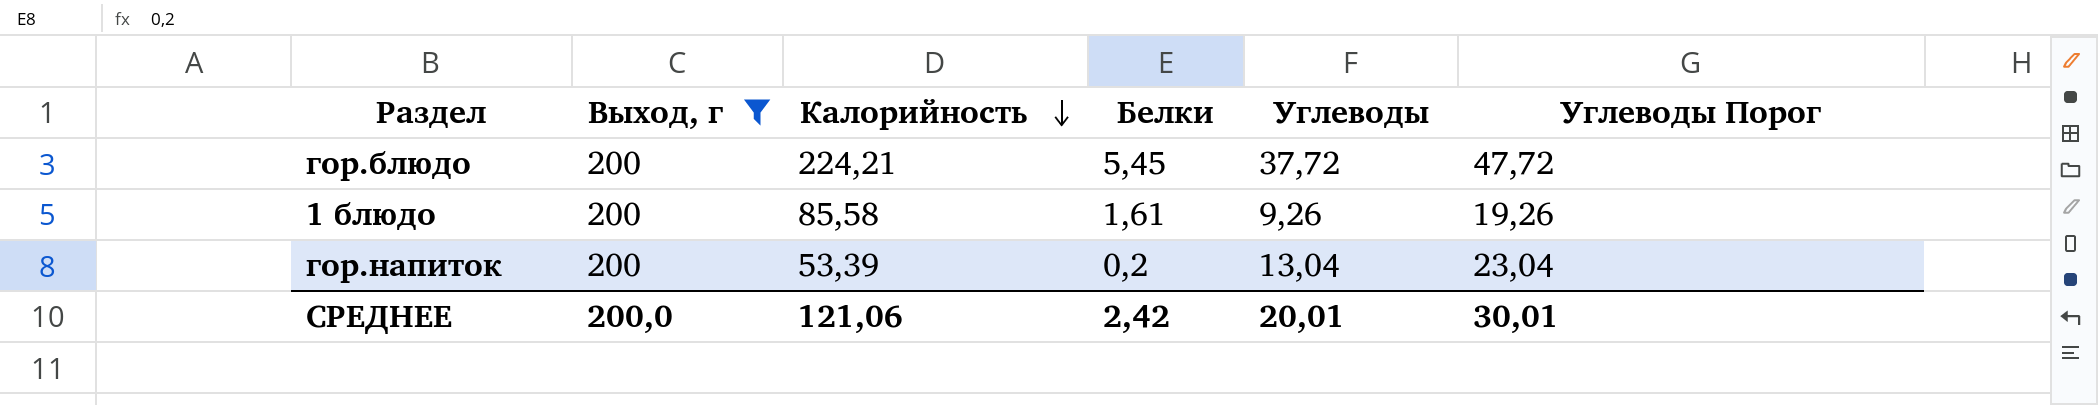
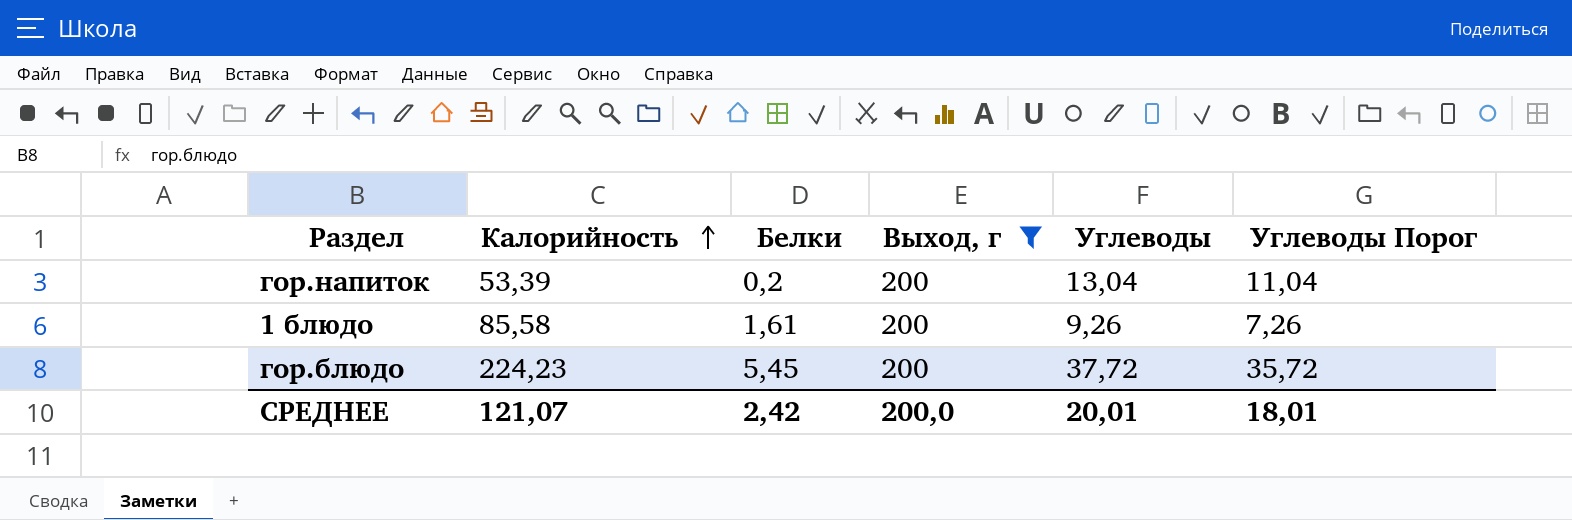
row order: Калорийность descending -> Калорийность ascending
column Выход, г | position: 2 -> 4
column Углеводы Порог | formula: [Углеводы] + 10 -> [Углеводы] - 2
гор.блюдо | Калорийность: 224,21 -> 224,23
СРЕДНЕЕ | Калорийность: 121,06 -> 121,07
СРЕДНЕЕ | Углеводы Порог: 30,01 -> 18,01

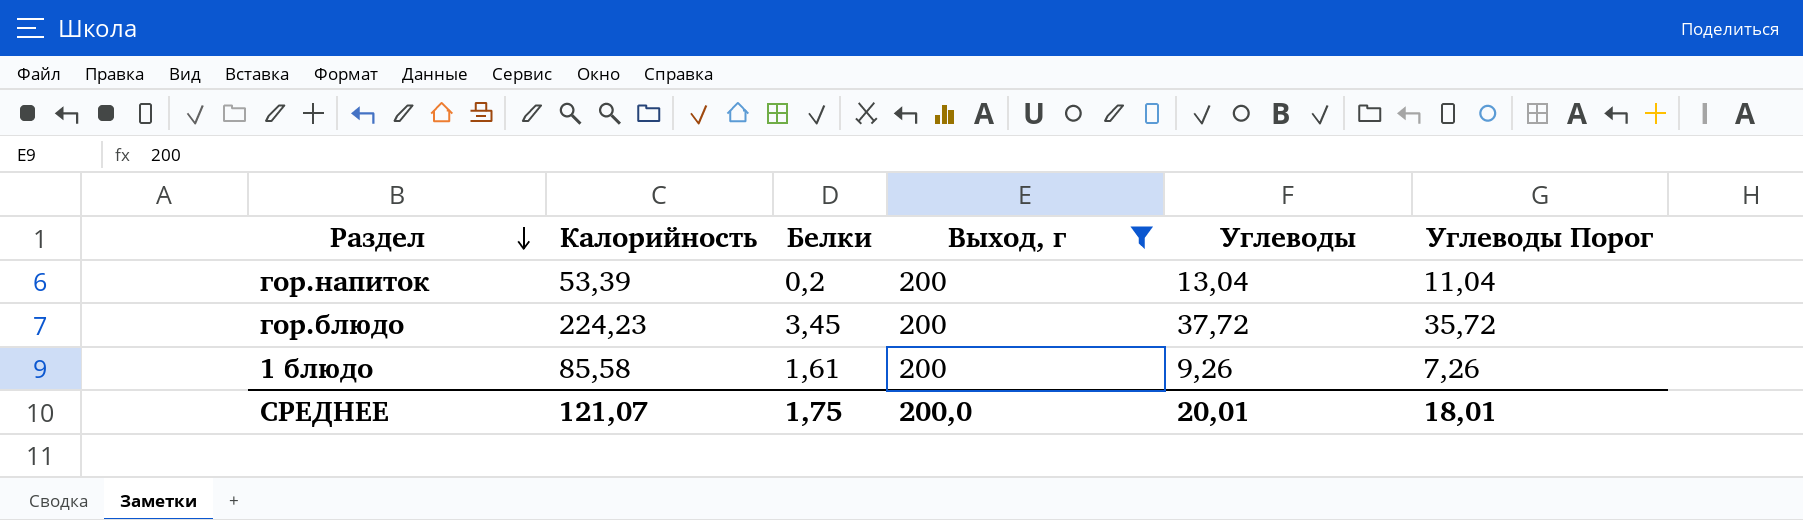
row order: Калорийность ascending -> Раздел descending
гор.блюдо | Белки: 5,45 -> 3,45
СРЕДНЕЕ | Белки: 2,42 -> 1,75

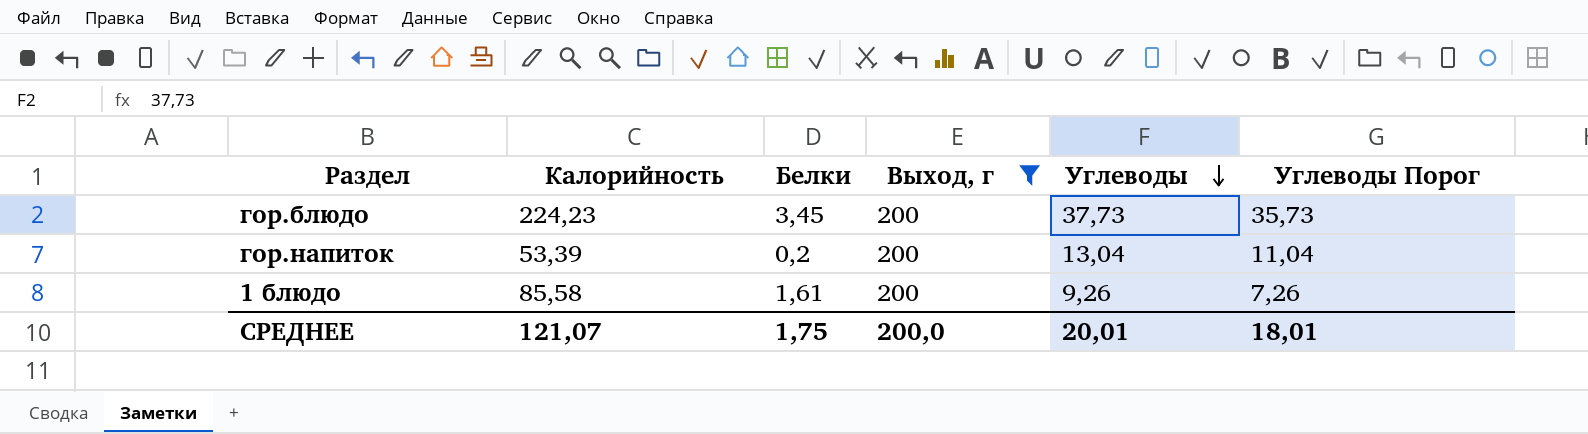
row order: Раздел descending -> Углеводы descending
гор.блюдо | Углеводы: 37,72 -> 37,73
гор.блюдо | Углеводы Порог: 35,72 -> 35,73

